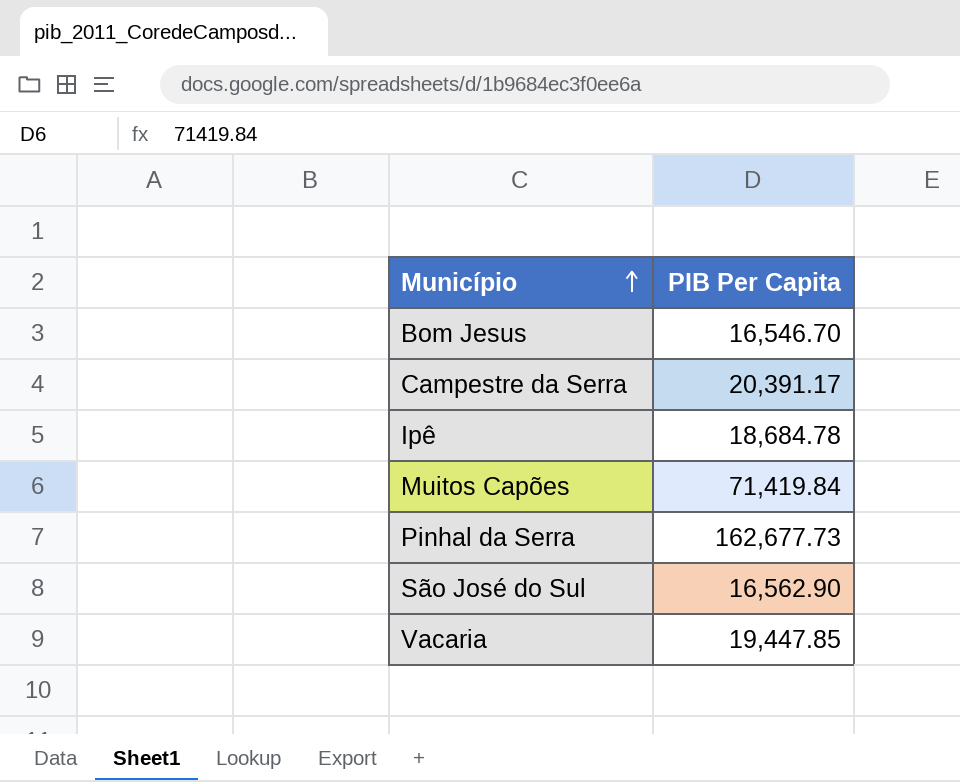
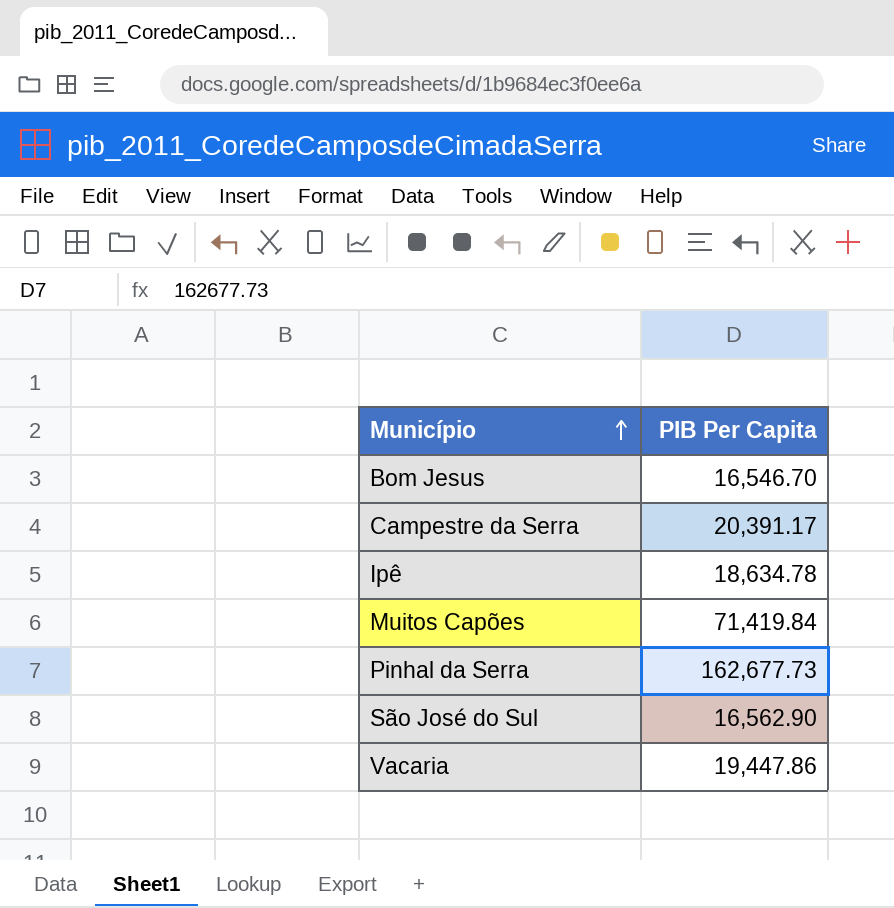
Ipê | PIB Per Capita: 18,684.78 -> 18,634.78
Vacaria | PIB Per Capita: 19,447.85 -> 19,447.86

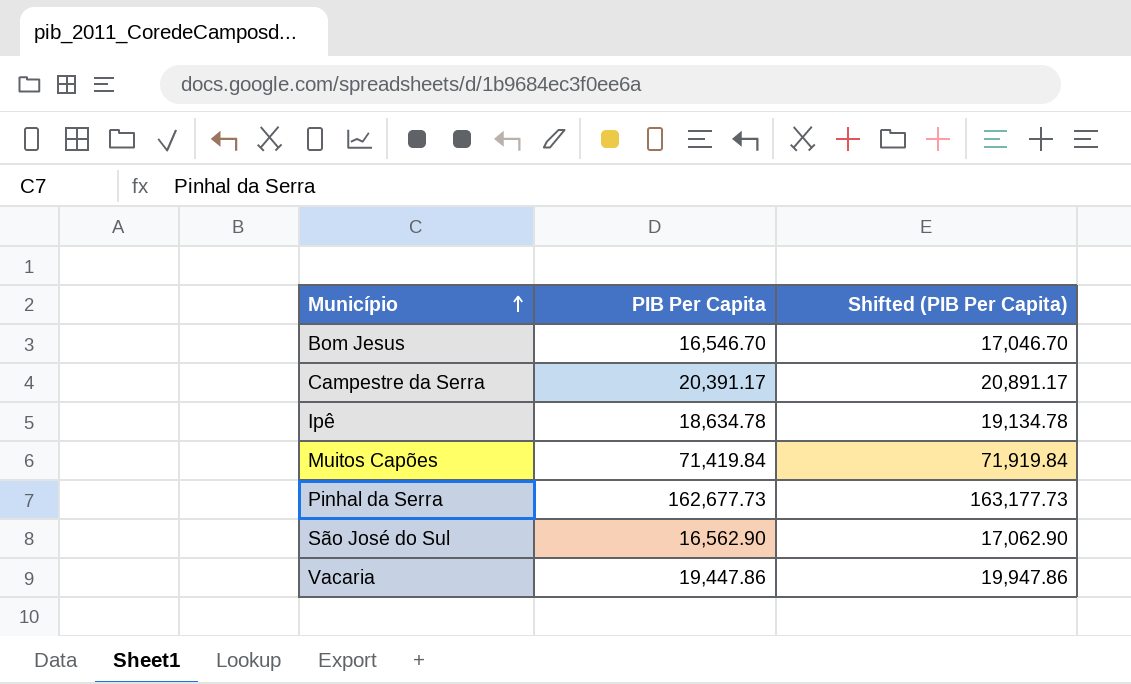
column Shifted (PIB Per Capita) | formula: none -> [PIB Per Capita] + 500

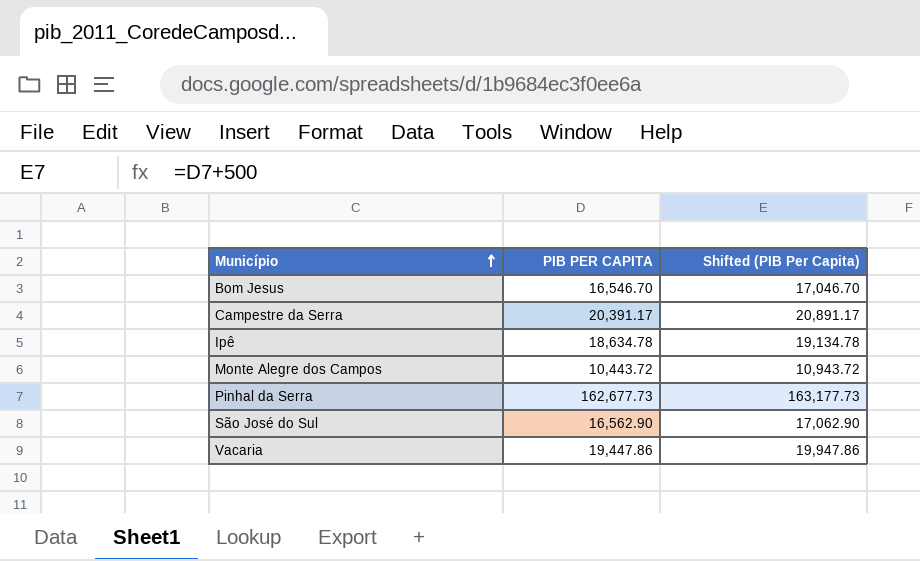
column name: PIB Per Capita -> PIB PER CAPITA
row Muitos Capões: 71,419.84 | 71,919.84 -> none
row Monte Alegre dos Campos: none -> 10,443.72 | 10,943.72

